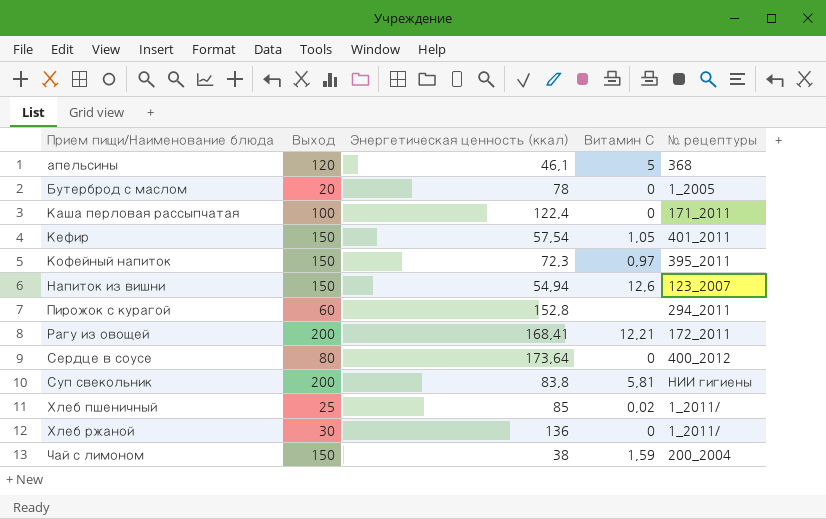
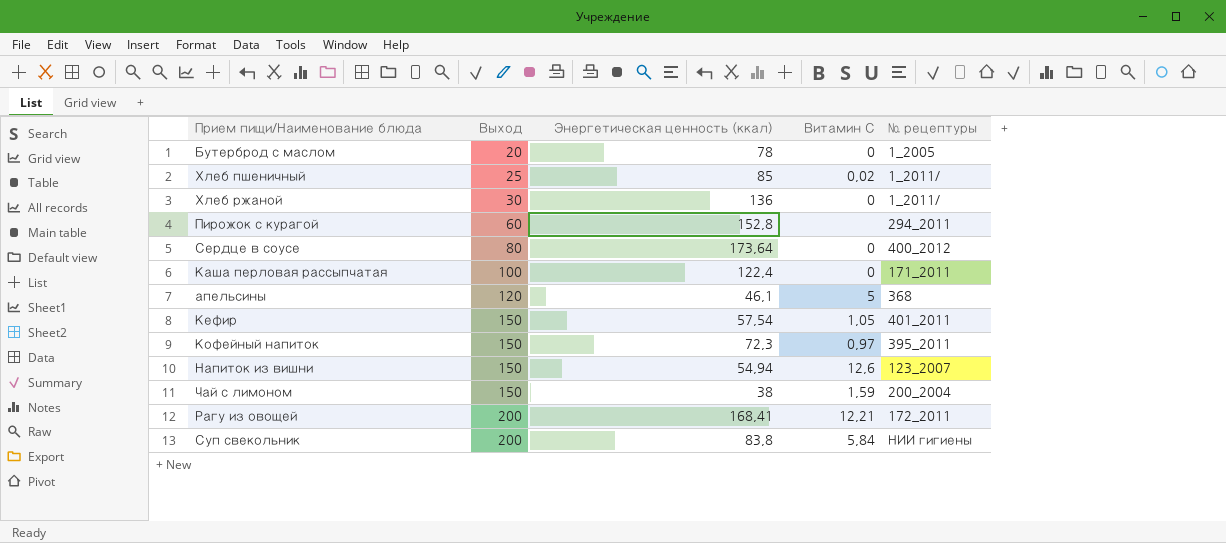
row order: Прием пищи/Наименование блюда ascending -> Выход ascending
Суп свекольник | Витамин С: 5,81 -> 5,84

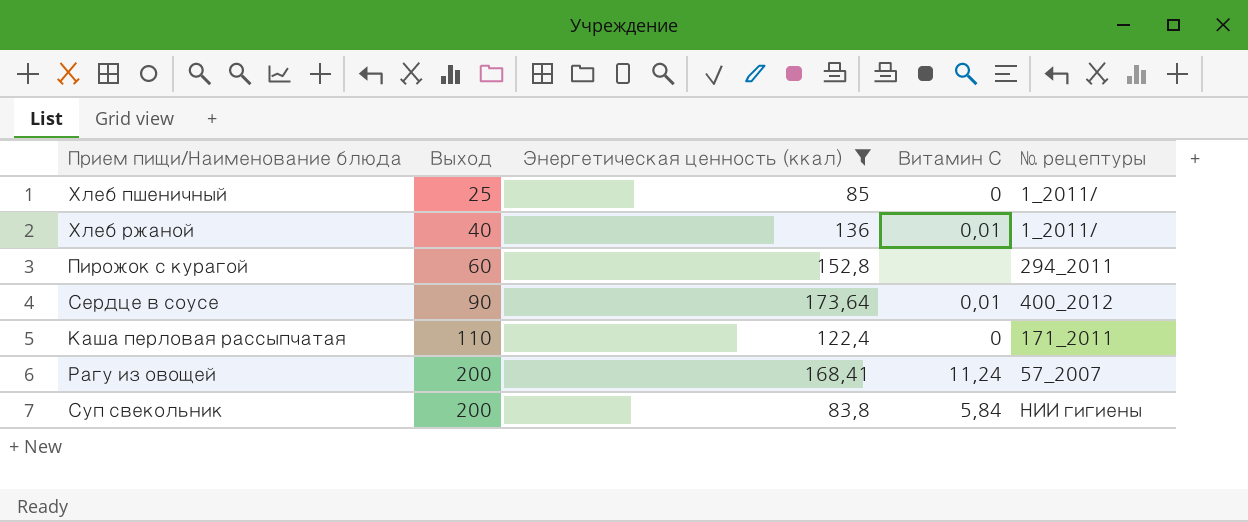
filter: none -> Энергетическая ценность (ккал) >= 83,8
Хлеб пшеничный | Витамин С: 0,02 -> 0
Хлеб ржаной | Выход: 30 -> 40
Хлеб ржаной | Витамин С: 0 -> 0,01
Сердце в соусе | Выход: 80 -> 90
Сердце в соусе | Витамин С: 0 -> 0,01
Каша перловая рассыпчатая | Выход: 100 -> 110
Рагу из овощей | Витамин С: 12,21 -> 11,24
Рагу из овощей | № рецептуры: 172_2011 -> 57_2007

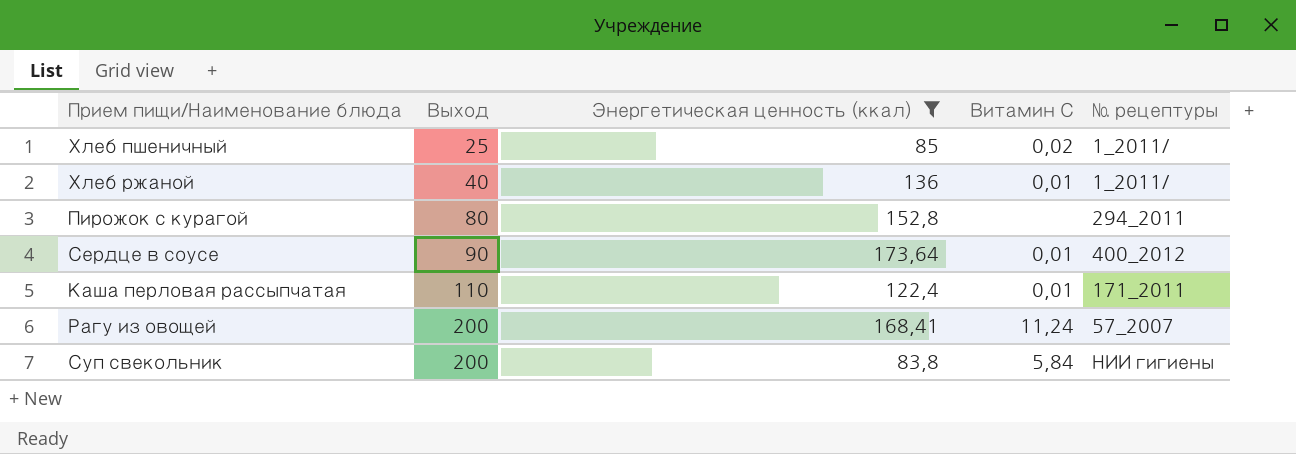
Хлеб пшеничный | Витамин С: 0 -> 0,02
Пирожок с курагой | Выход: 60 -> 80
Каша перловая рассыпчатая | Витамин С: 0 -> 0,01

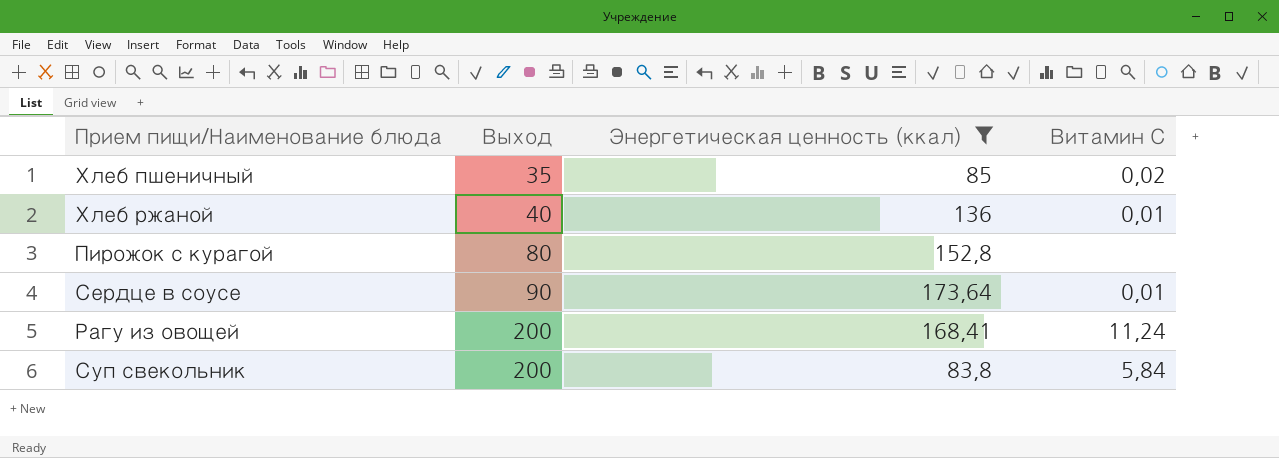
column № рецептуры | position: 5 -> none
row Каша перловая рассыпчатая: 110 | 122,4 | 0,01 | 171_2011 -> none
Хлеб пшеничный | Выход: 25 -> 35

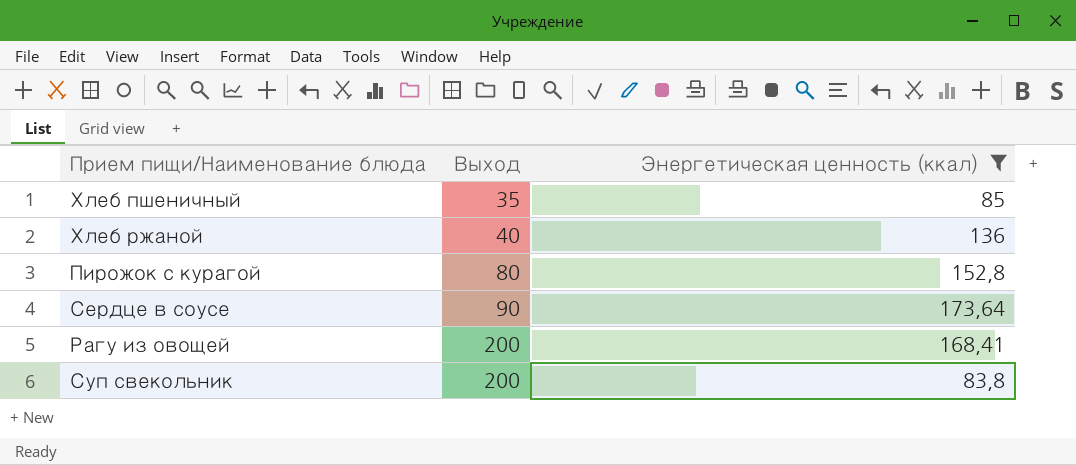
column Витамин С | position: 4 -> none

